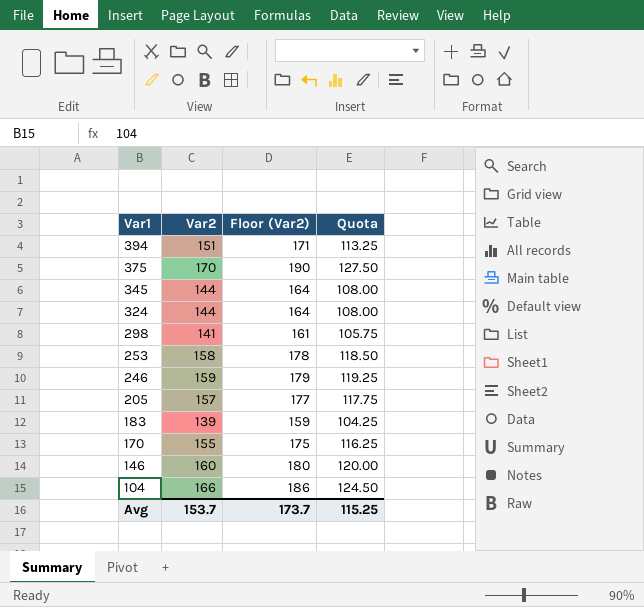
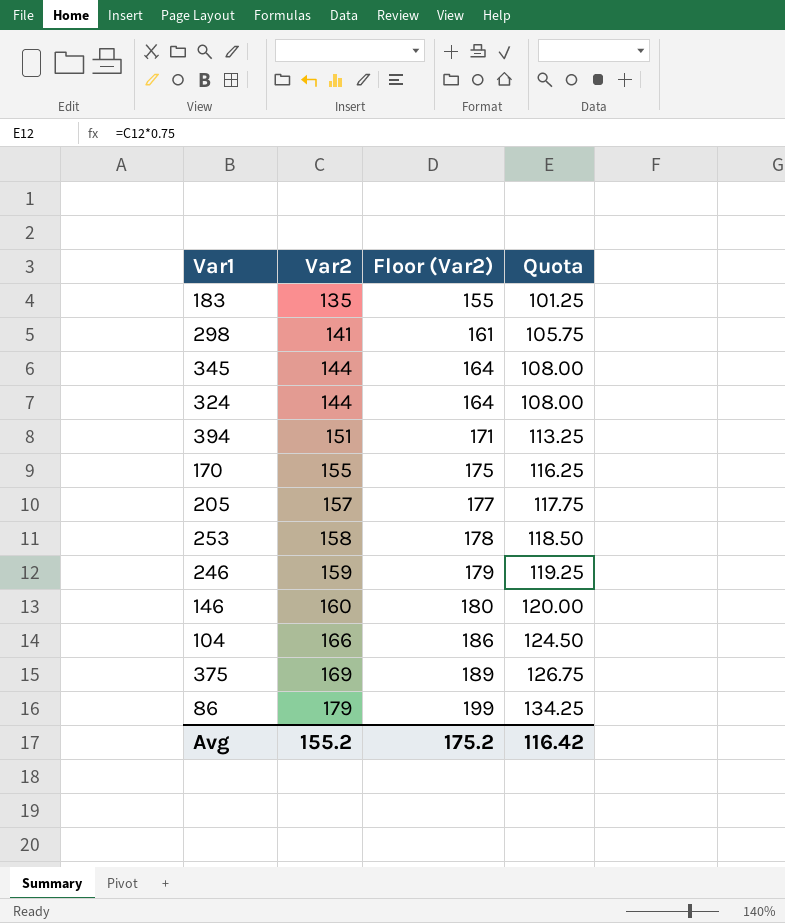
row order: Var1 descending -> Var2 ascending
183 | Var2: 139 -> 135
183 | Floor (Var2): 159 -> 155
183 | Quota: 104.25 -> 101.25
375 | Var2: 170 -> 169
375 | Floor (Var2): 190 -> 189
375 | Quota: 127.50 -> 126.75
row 86: none -> 179 | 199 | 134.25
Avg | Var2: 153.7 -> 155.2
Avg | Floor (Var2): 173.7 -> 175.2
Avg | Quota: 115.25 -> 116.42

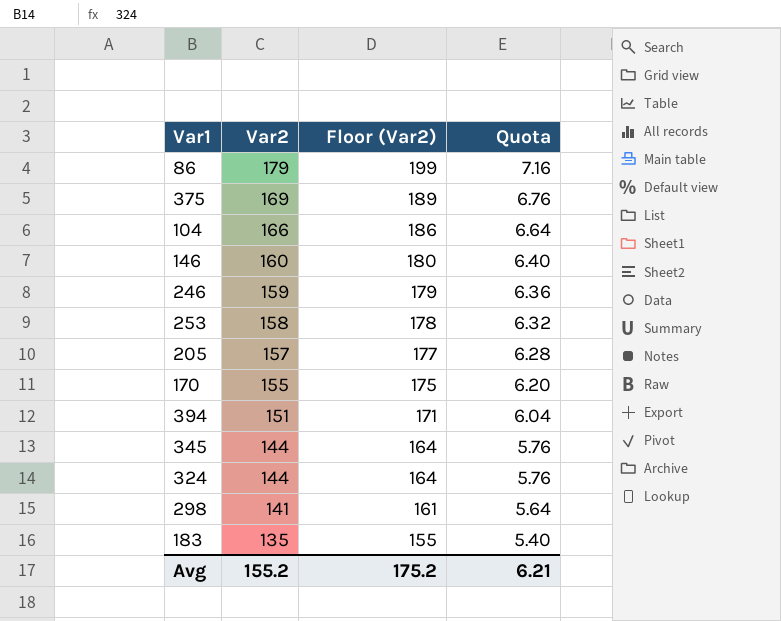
row order: Var2 ascending -> Var2 descending
column Quota | formula: [Var2] * 0.75 -> [Var2] * 0.04
Avg | Quota: 116.42 -> 6.21

